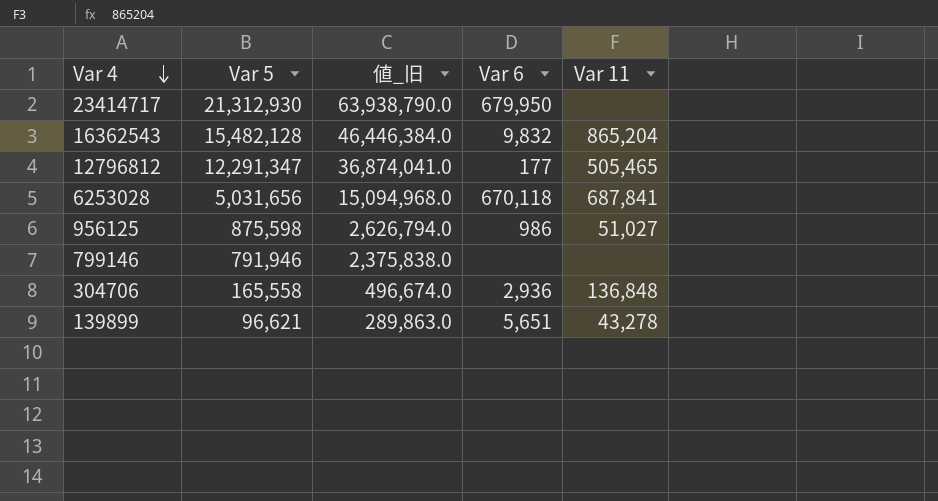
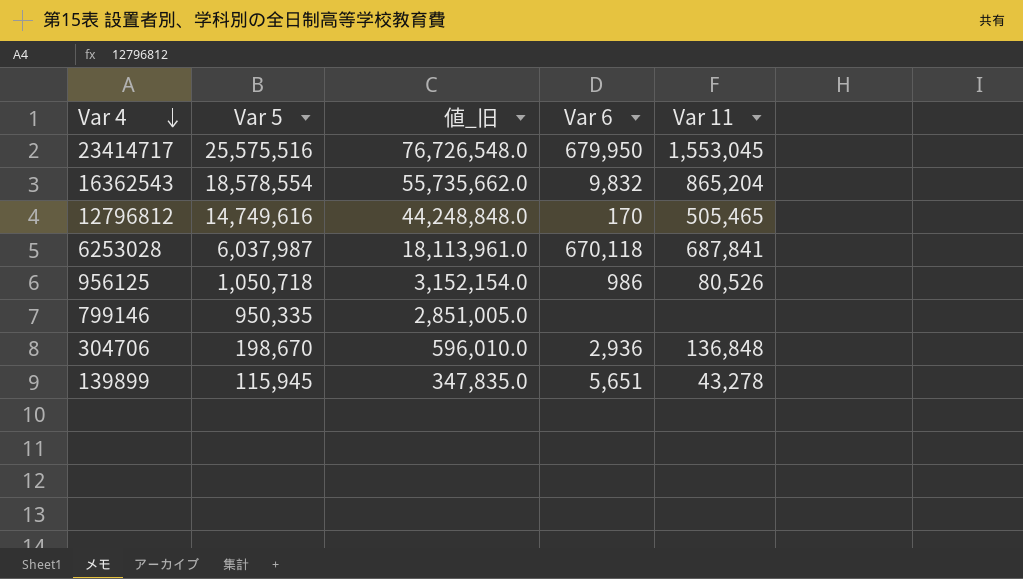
23414717 | Var 5: 21,312,930 -> 25,575,516
23414717 | 値_旧: 63,938,790.0 -> 76,726,548.0
23414717 | Var 11: none -> 1,553,045
16362543 | Var 5: 15,482,128 -> 18,578,554
16362543 | 値_旧: 46,446,384.0 -> 55,735,662.0
12796812 | Var 5: 12,291,347 -> 14,749,616
12796812 | 値_旧: 36,874,041.0 -> 44,248,848.0
12796812 | Var 6: 177 -> 170
6253028 | Var 5: 5,031,656 -> 6,037,987
6253028 | 値_旧: 15,094,968.0 -> 18,113,961.0
956125 | Var 5: 875,598 -> 1,050,718
956125 | 値_旧: 2,626,794.0 -> 3,152,154.0
956125 | Var 11: 51,027 -> 80,526
799146 | Var 5: 791,946 -> 950,335
799146 | 値_旧: 2,375,838.0 -> 2,851,005.0
304706 | Var 5: 165,558 -> 198,670
304706 | 値_旧: 496,674.0 -> 596,010.0
139899 | Var 5: 96,621 -> 115,945
139899 | 値_旧: 289,863.0 -> 347,835.0

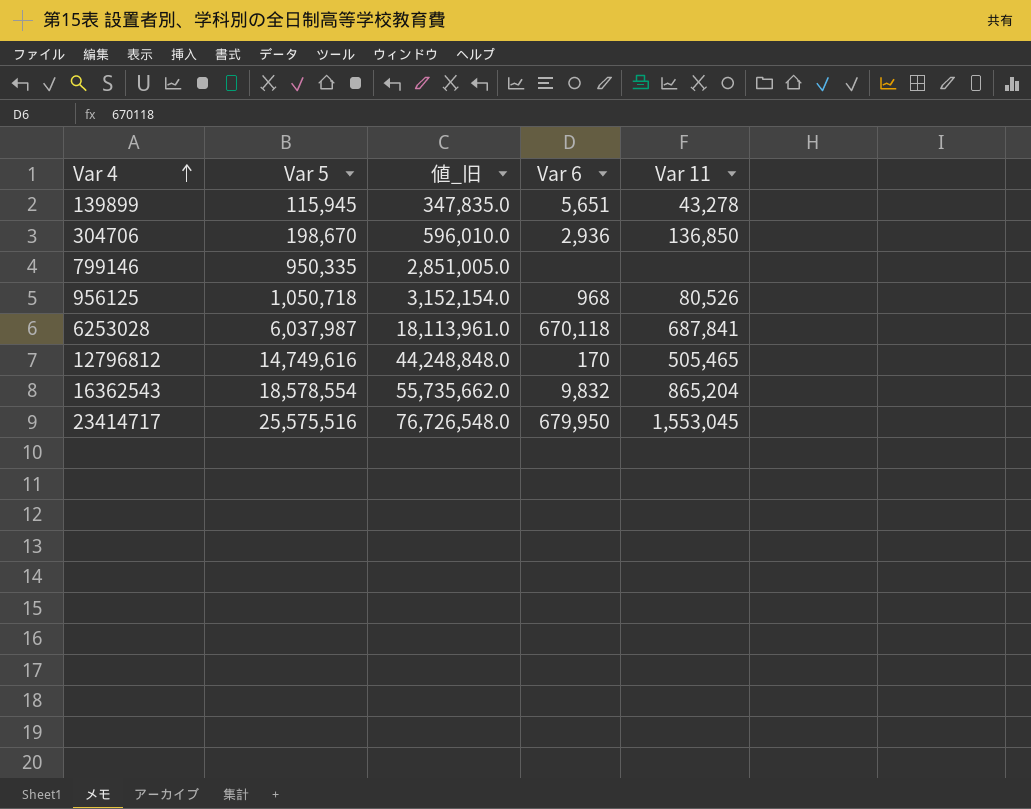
row order: Var 4 descending -> Var 4 ascending
304706 | Var 11: 136,848 -> 136,850
956125 | Var 6: 986 -> 968

